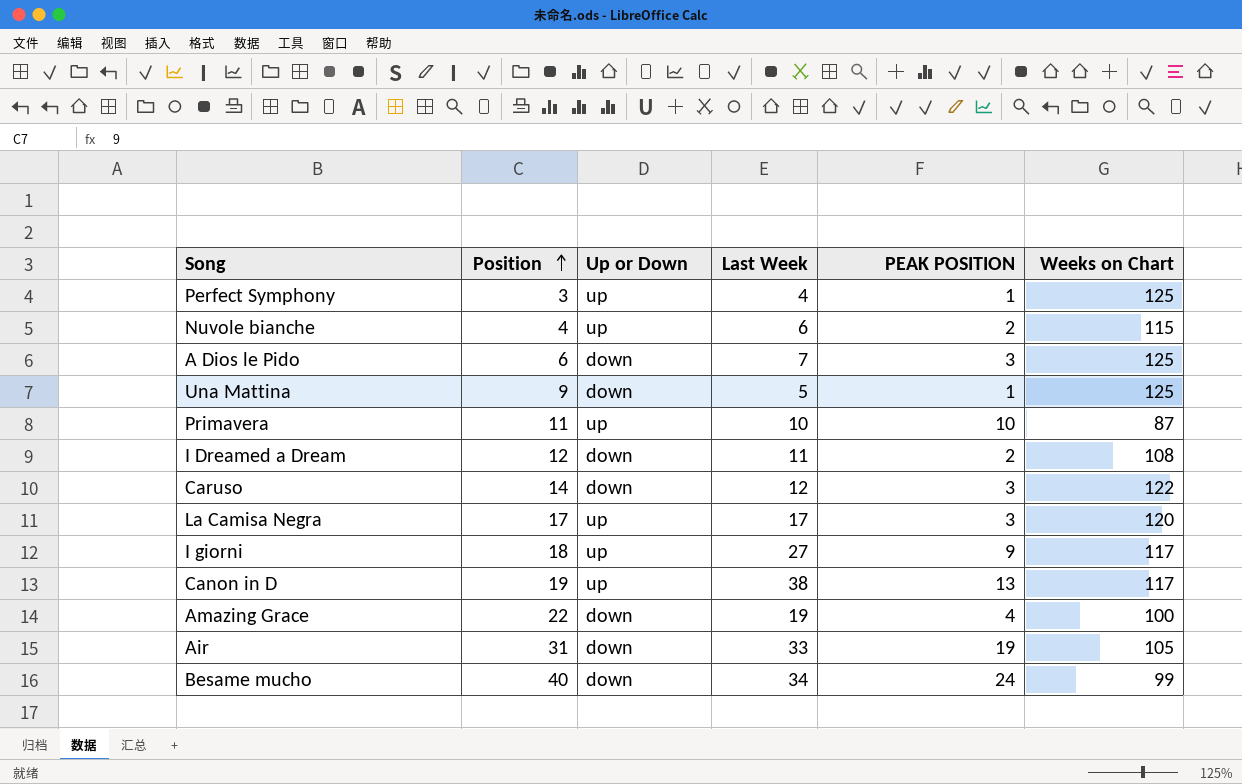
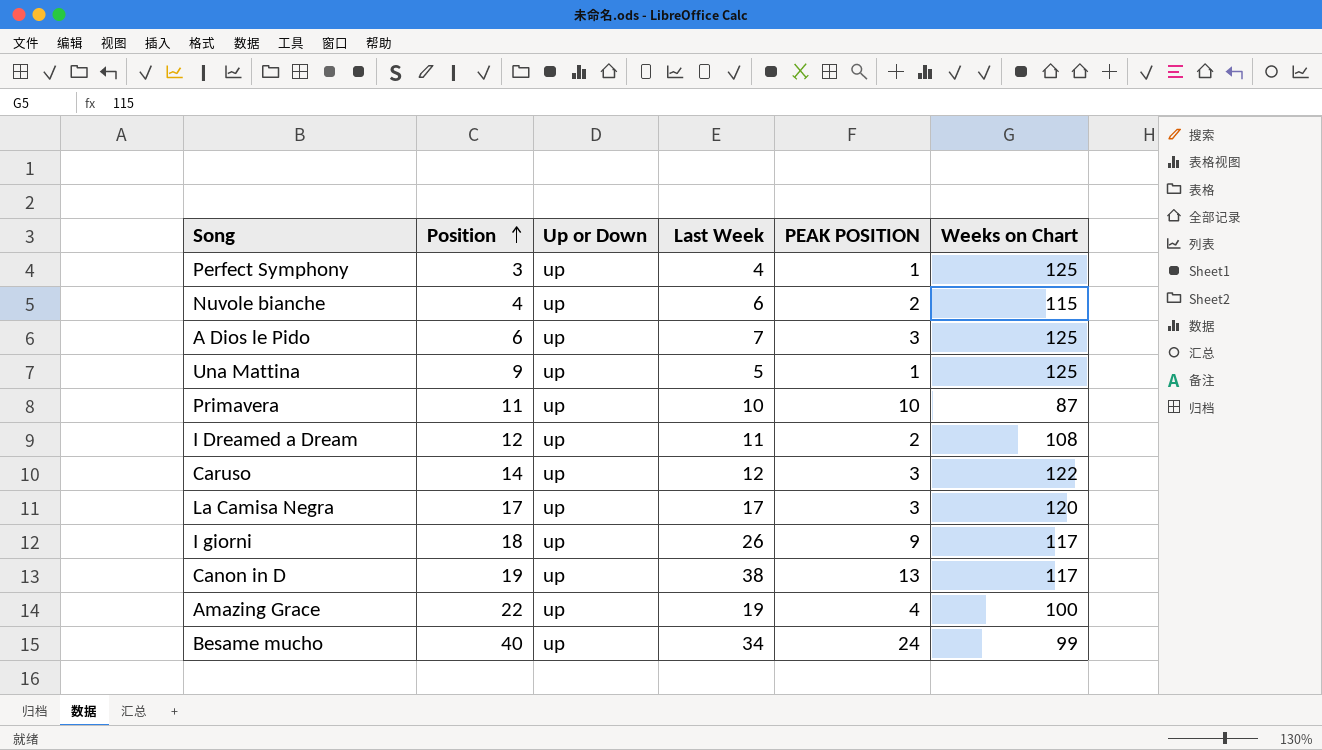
row Air: 31 | down | 33 | 19 | 105 -> none
A Dios le Pido | Up or Down: down -> up
Una Mattina | Up or Down: down -> up
I Dreamed a Dream | Up or Down: down -> up
Caruso | Up or Down: down -> up
I giorni | Last Week: 27 -> 26
Amazing Grace | Up or Down: down -> up
Besame mucho | Up or Down: down -> up

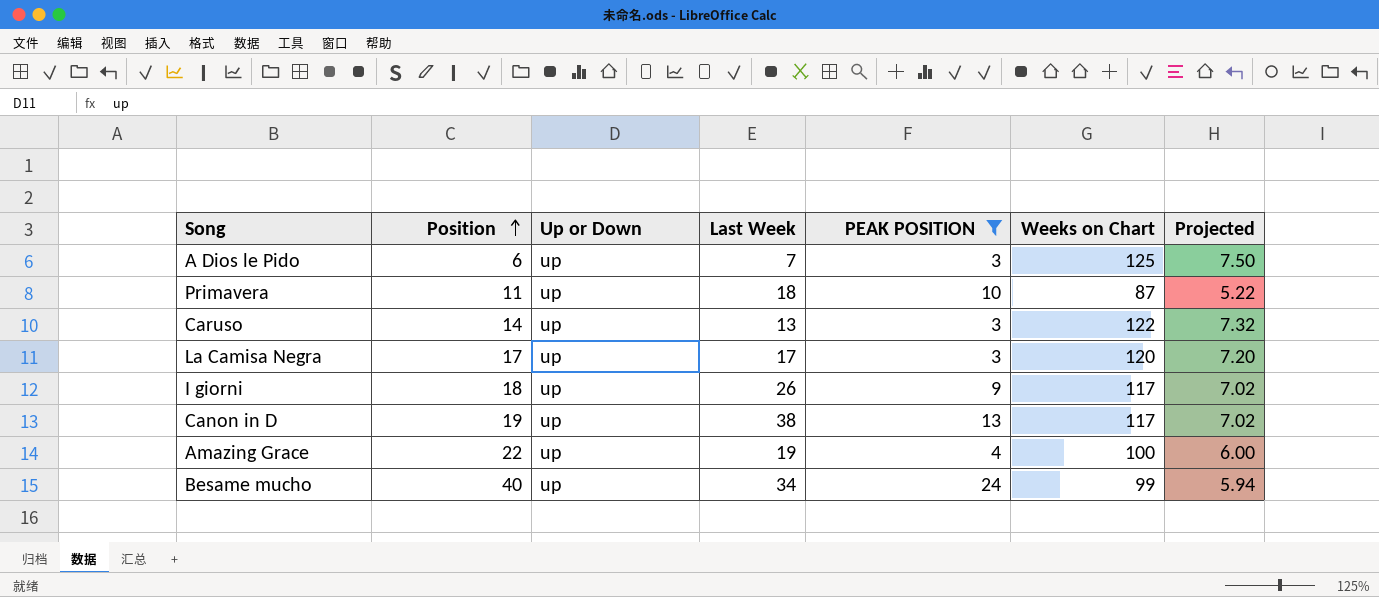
filter: none -> PEAK POSITION >= 3
column Projected | formula: none -> [Weeks on Chart] * 0.06
Primavera | Last Week: 10 -> 18
Caruso | Last Week: 12 -> 13

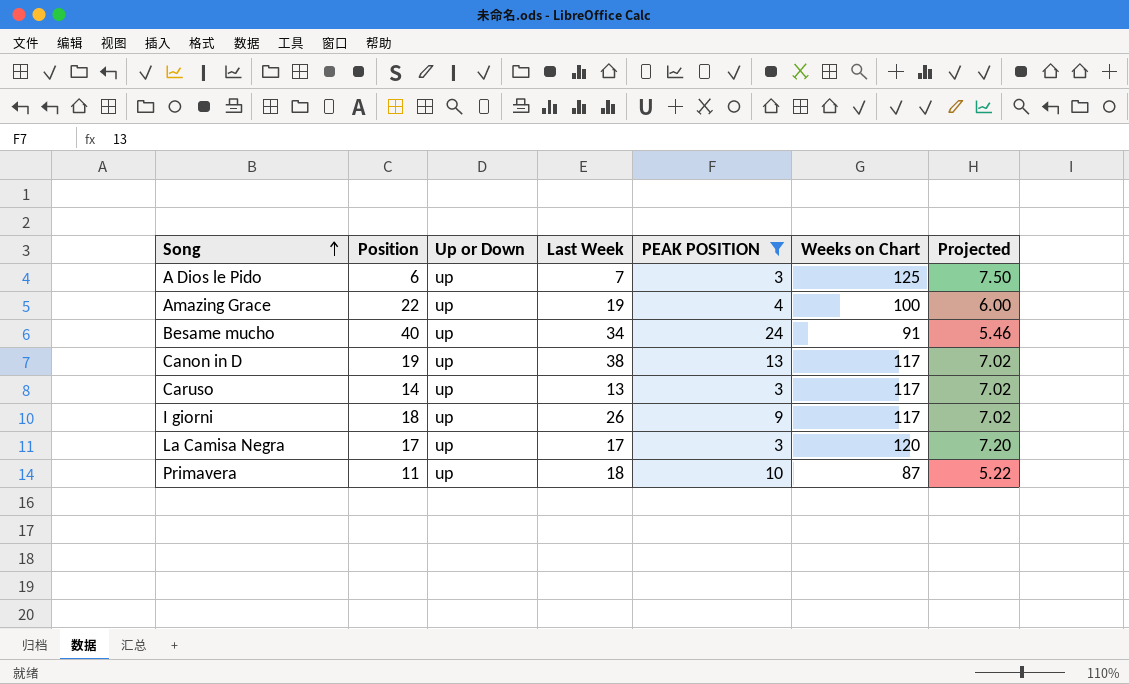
row order: Position ascending -> Song ascending
Besame mucho | Weeks on Chart: 99 -> 91
Besame mucho | Projected: 5.94 -> 5.46
Caruso | Weeks on Chart: 122 -> 117
Caruso | Projected: 7.32 -> 7.02

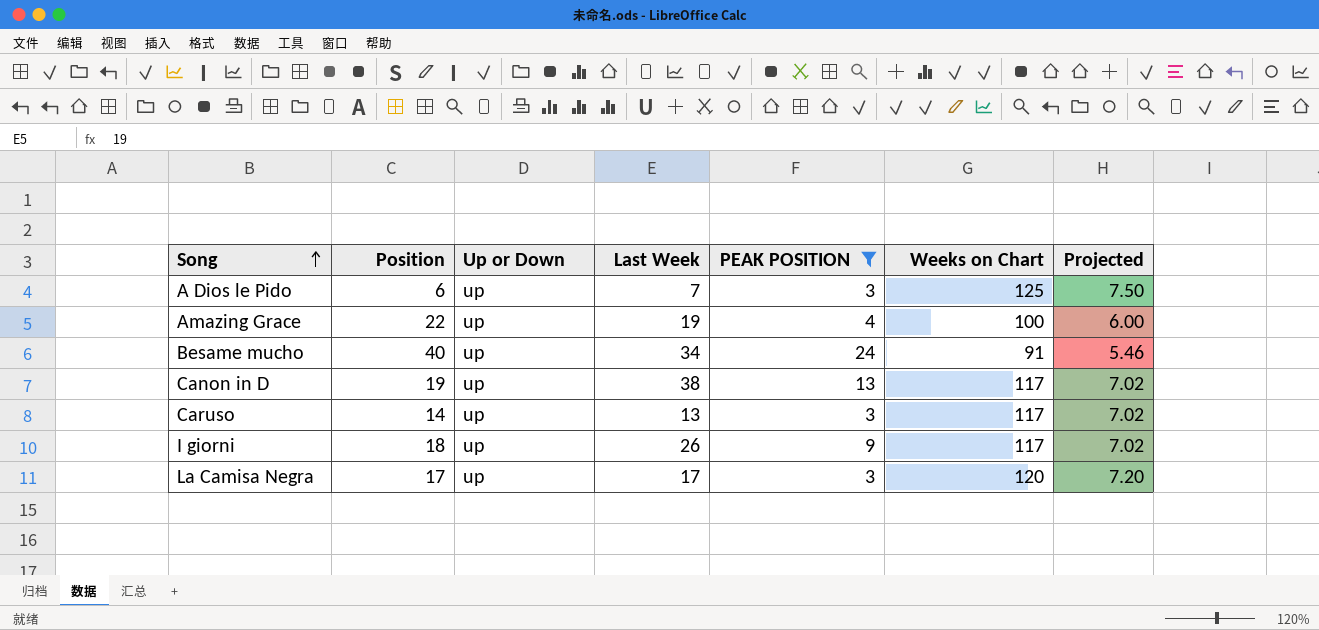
row Primavera: 11 | up | 18 | 10 | 87 | 5.22 -> none

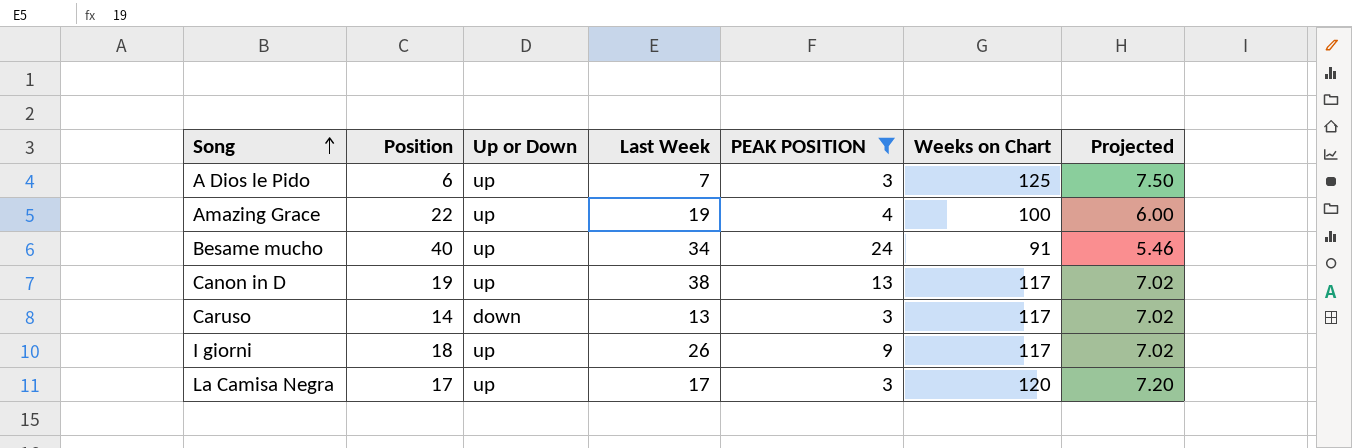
Caruso | Up or Down: up -> down

